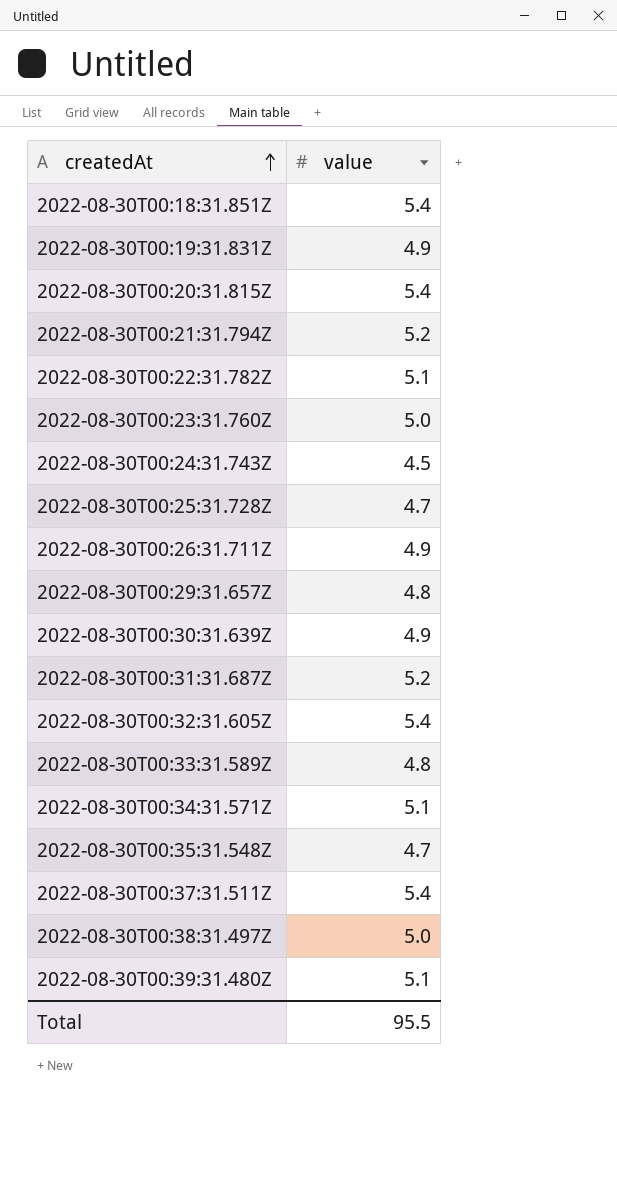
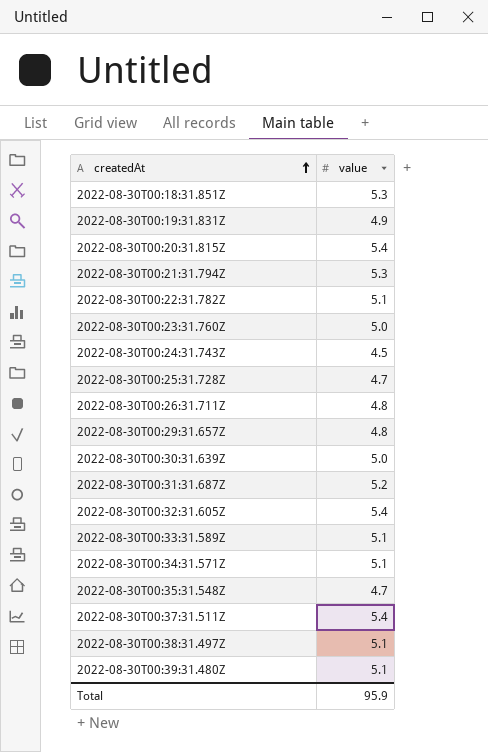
2022-08-30T00:18:31.851Z | value: 5.4 -> 5.3
2022-08-30T00:21:31.794Z | value: 5.2 -> 5.3
2022-08-30T00:26:31.711Z | value: 4.9 -> 4.8
2022-08-30T00:30:31.639Z | value: 4.9 -> 5.0
2022-08-30T00:33:31.589Z | value: 4.8 -> 5.1
2022-08-30T00:38:31.497Z | value: 5.0 -> 5.1
Total | value: 95.5 -> 95.9

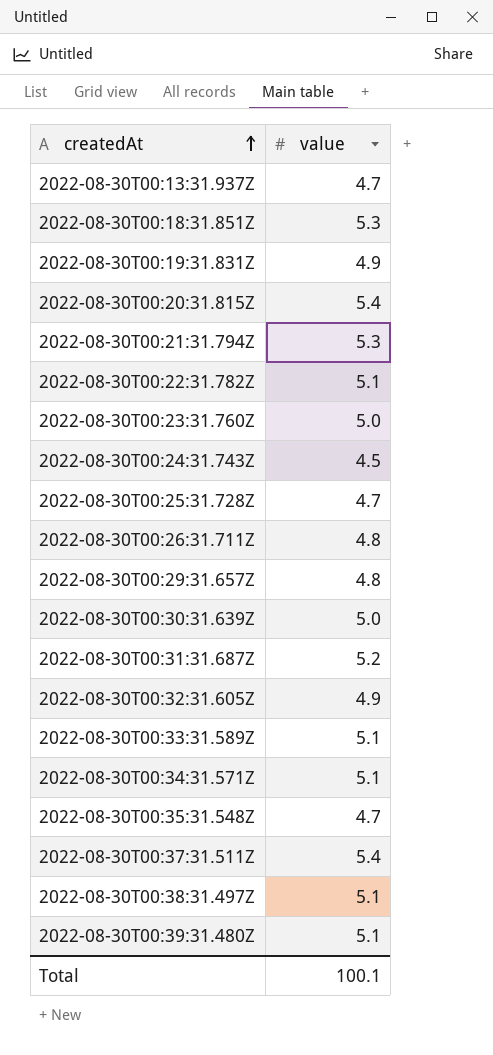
row 2022-08-30T00:13:31.937Z: none -> 4.7
2022-08-30T00:32:31.605Z | value: 5.4 -> 4.9
Total | value: 95.9 -> 100.1

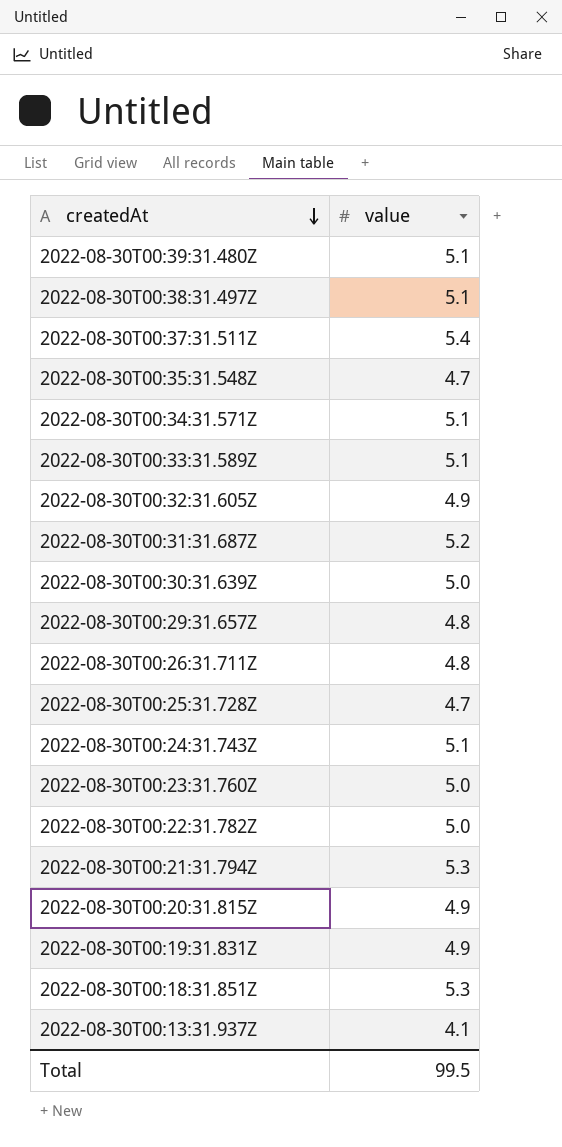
row order: createdAt ascending -> createdAt descending
2022-08-30T00:24:31.743Z | value: 4.5 -> 5.1
2022-08-30T00:22:31.782Z | value: 5.1 -> 5.0
2022-08-30T00:20:31.815Z | value: 5.4 -> 4.9
2022-08-30T00:13:31.937Z | value: 4.7 -> 4.1
Total | value: 100.1 -> 99.5

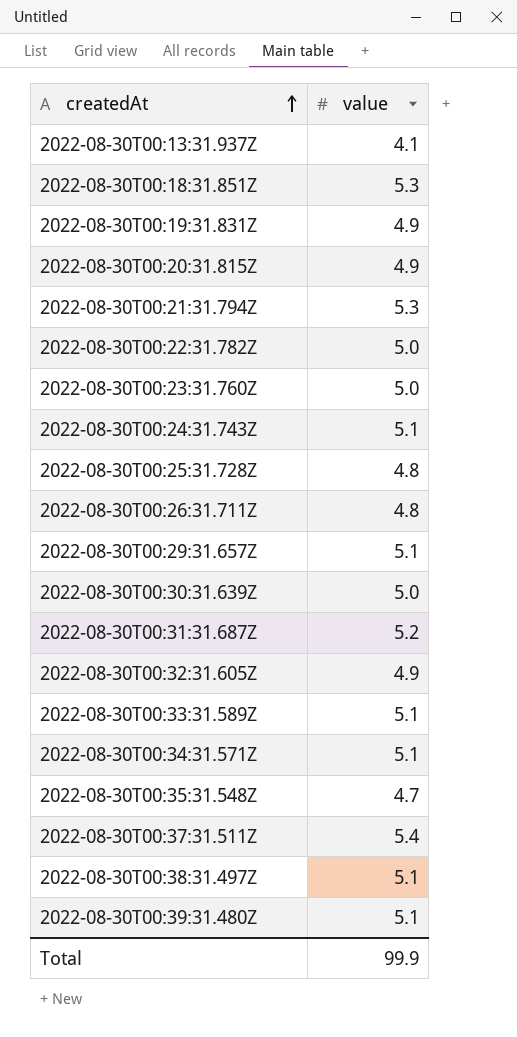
row order: createdAt descending -> createdAt ascending
2022-08-30T00:25:31.728Z | value: 4.7 -> 4.8
2022-08-30T00:29:31.657Z | value: 4.8 -> 5.1
Total | value: 99.5 -> 99.9

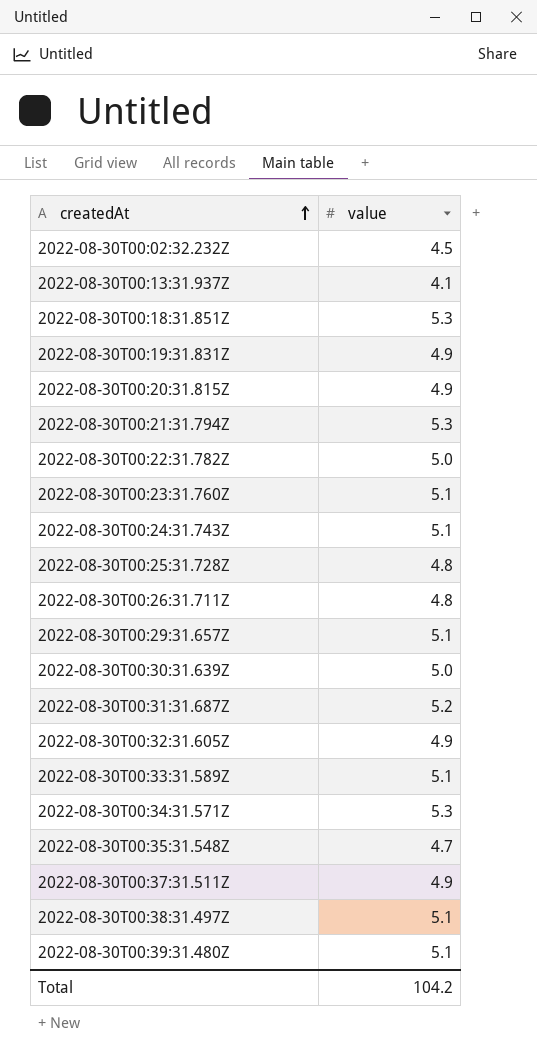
row 2022-08-30T00:02:32.232Z: none -> 4.5
2022-08-30T00:23:31.760Z | value: 5.0 -> 5.1
2022-08-30T00:34:31.571Z | value: 5.1 -> 5.3
2022-08-30T00:37:31.511Z | value: 5.4 -> 4.9
Total | value: 99.9 -> 104.2

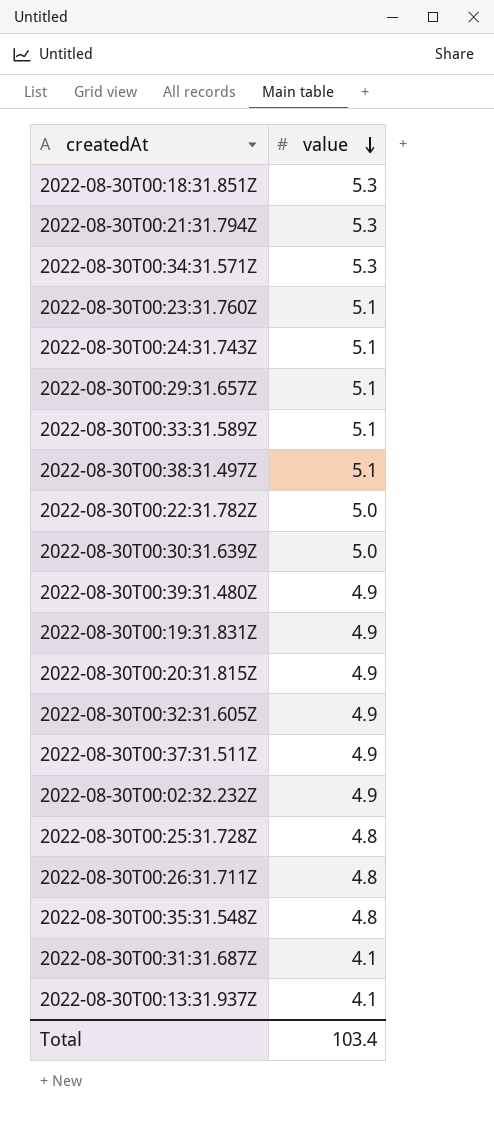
row order: createdAt ascending -> value descending
2022-08-30T00:39:31.480Z | value: 5.1 -> 4.9
2022-08-30T00:02:32.232Z | value: 4.5 -> 4.9
2022-08-30T00:35:31.548Z | value: 4.7 -> 4.8
2022-08-30T00:31:31.687Z | value: 5.2 -> 4.1
Total | value: 104.2 -> 103.4

